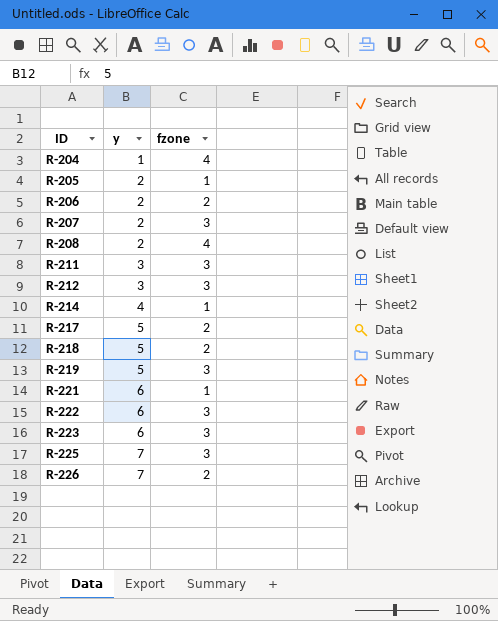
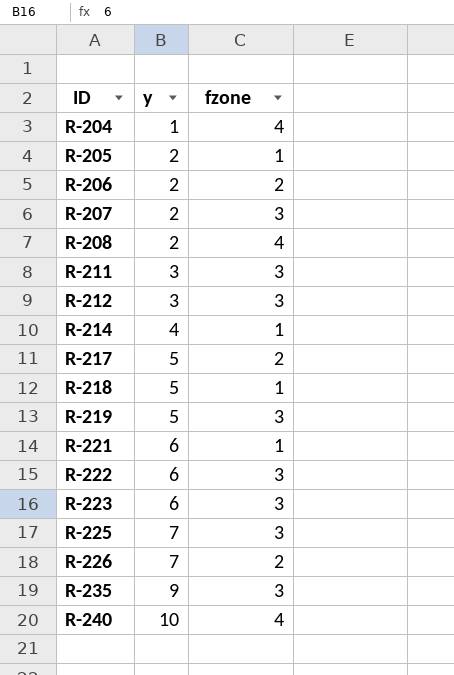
R-218 | fzone: 2 -> 1
row R-235: none -> 9 | 3
row R-240: none -> 10 | 4

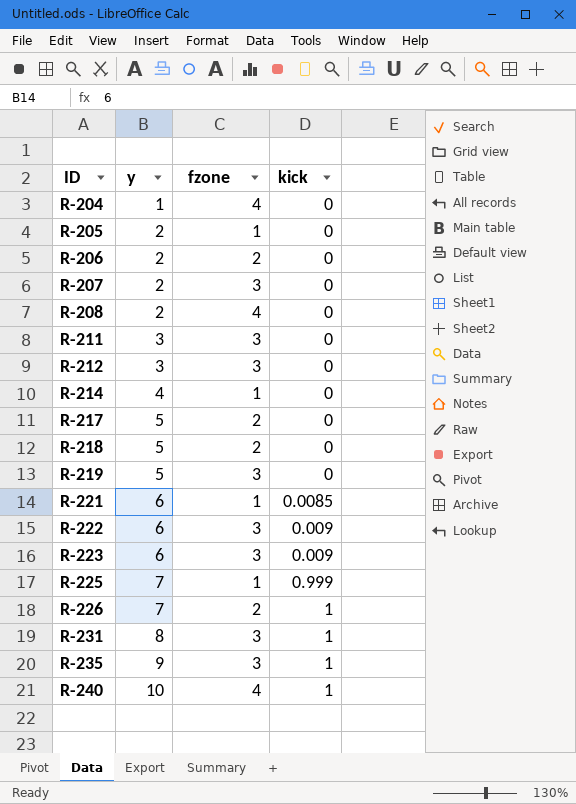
column kick | position: none -> 4
R-218 | fzone: 1 -> 2
R-225 | fzone: 3 -> 1
row R-231: none -> 8 | 3 | 1

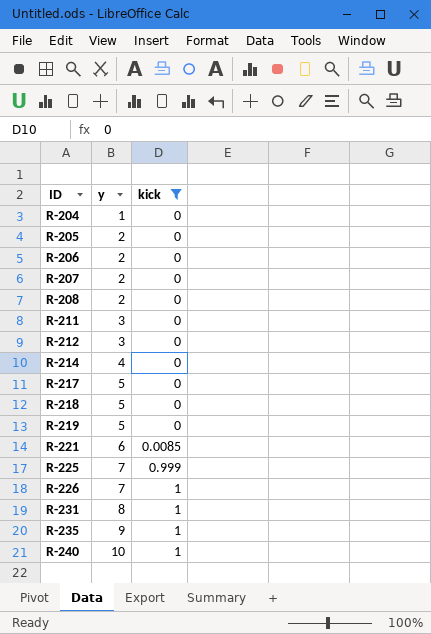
filter: none -> kick != 0.009
column fzone | position: 3 -> none

